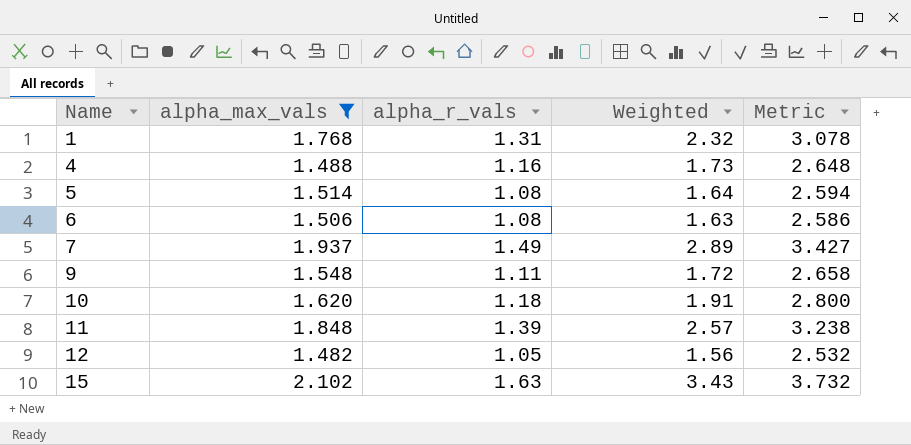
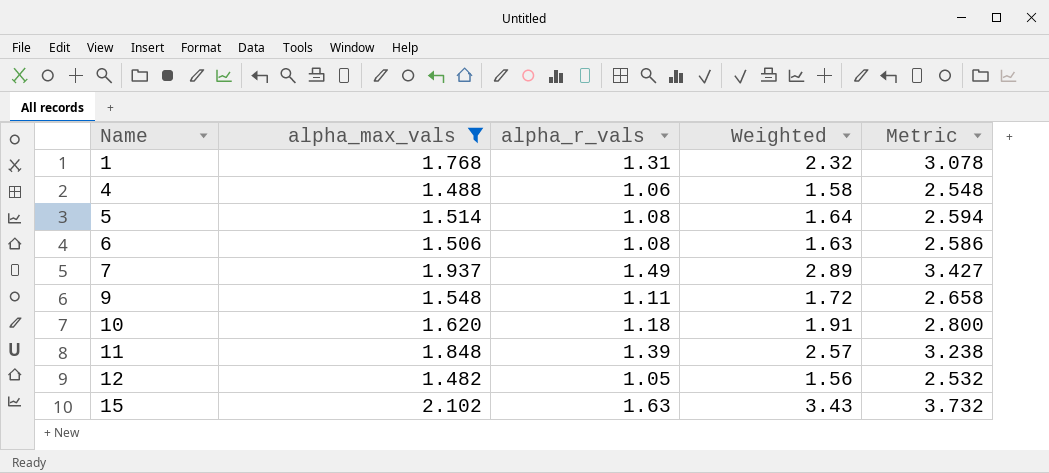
4 | alpha_r_vals: 1.16 -> 1.06
4 | Weighted: 1.73 -> 1.58
4 | Metric: 2.648 -> 2.548

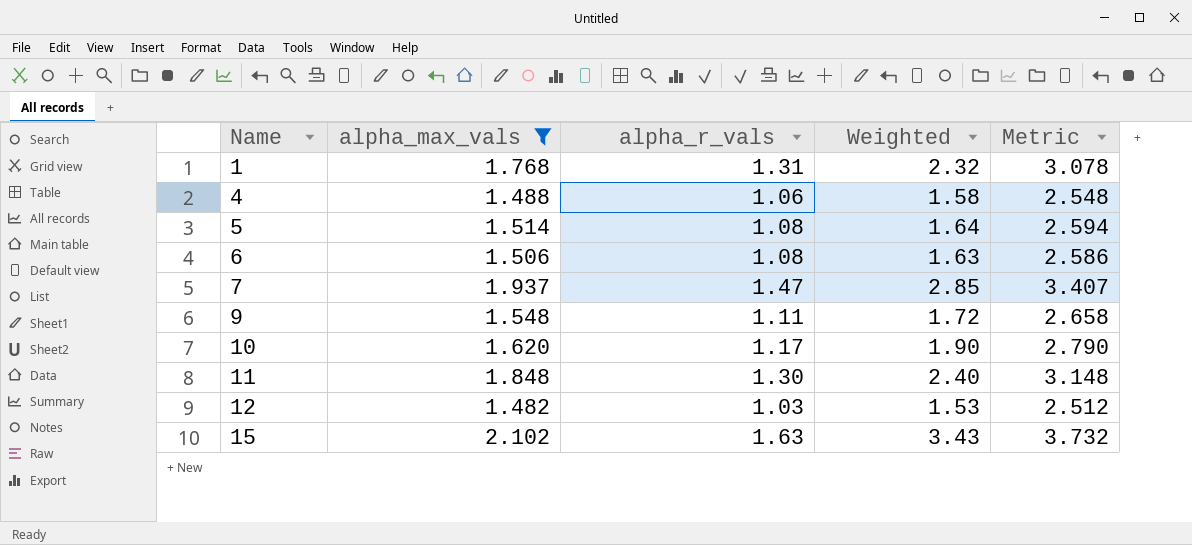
7 | alpha_r_vals: 1.49 -> 1.47
7 | Weighted: 2.89 -> 2.85
7 | Metric: 3.427 -> 3.407
10 | alpha_r_vals: 1.18 -> 1.17
10 | Weighted: 1.91 -> 1.90
10 | Metric: 2.800 -> 2.790
11 | alpha_r_vals: 1.39 -> 1.30
11 | Weighted: 2.57 -> 2.40
11 | Metric: 3.238 -> 3.148
12 | alpha_r_vals: 1.05 -> 1.03
12 | Weighted: 1.56 -> 1.53
12 | Metric: 2.532 -> 2.512

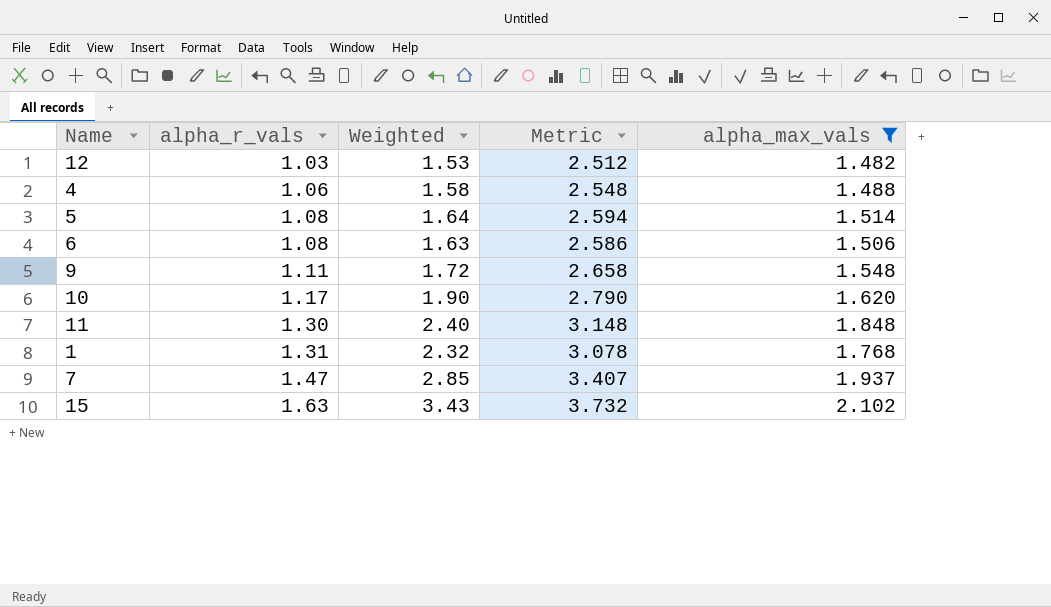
row order: Name ascending -> alpha_r_vals ascending
column alpha_max_vals | position: 2 -> 5

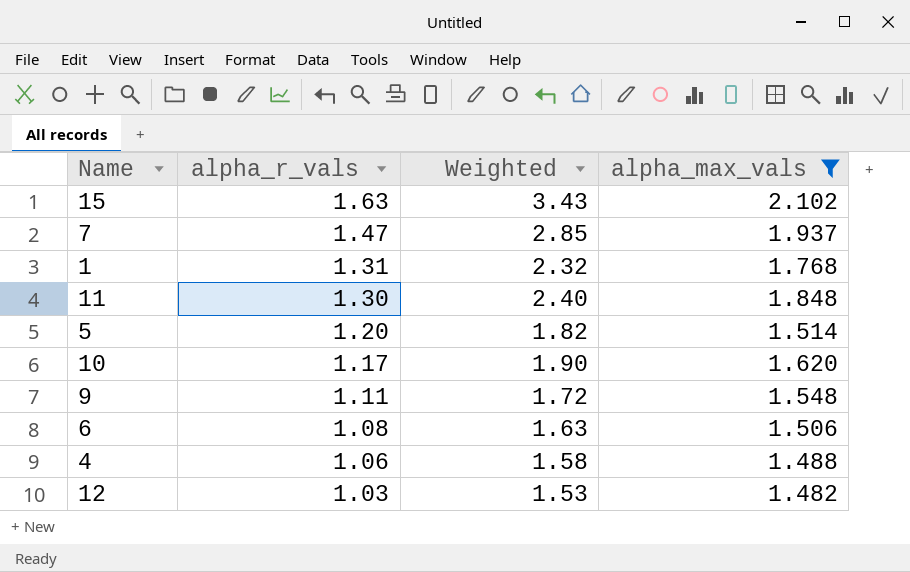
row order: alpha_r_vals ascending -> alpha_r_vals descending
column Metric | formula: [alpha_r_vals] + [alpha_max_vals] -> none
5 | alpha_r_vals: 1.08 -> 1.20
5 | Weighted: 1.64 -> 1.82

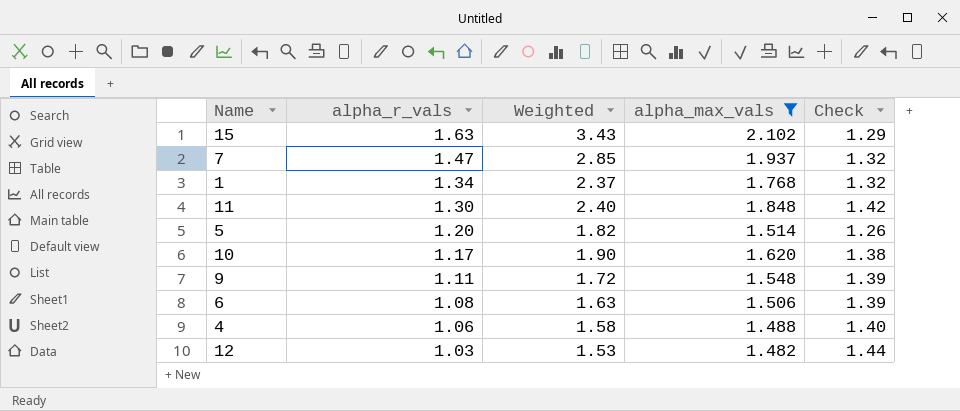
column Check | formula: none -> [alpha_max_vals] / [alpha_r_vals]
1 | alpha_r_vals: 1.31 -> 1.34
1 | Weighted: 2.32 -> 2.37

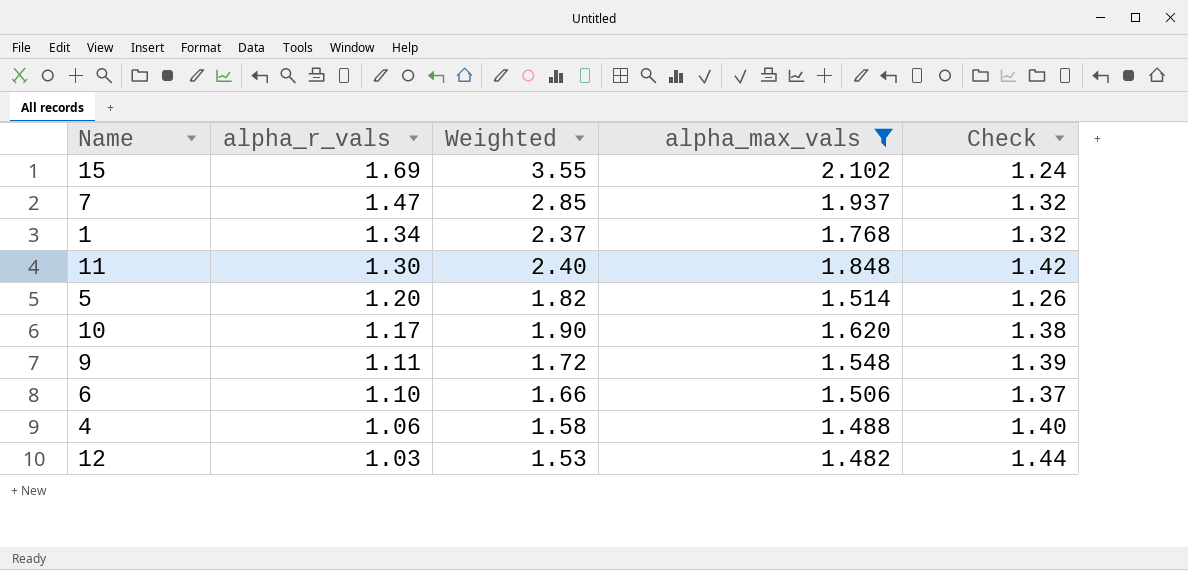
15 | alpha_r_vals: 1.63 -> 1.69
15 | Weighted: 3.43 -> 3.55
15 | Check: 1.29 -> 1.24
6 | alpha_r_vals: 1.08 -> 1.10
6 | Weighted: 1.63 -> 1.66
6 | Check: 1.39 -> 1.37

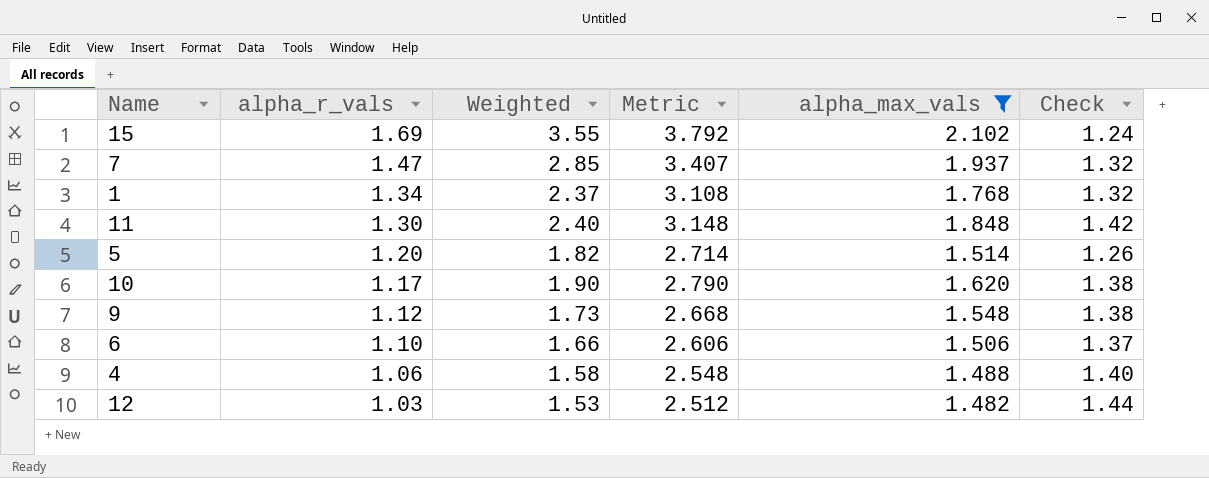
column Metric | formula: none -> [alpha_r_vals] + [alpha_max_vals]
9 | alpha_r_vals: 1.11 -> 1.12
9 | Weighted: 1.72 -> 1.73
9 | Check: 1.39 -> 1.38

